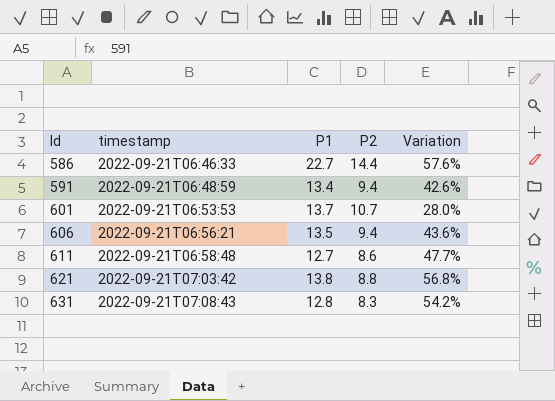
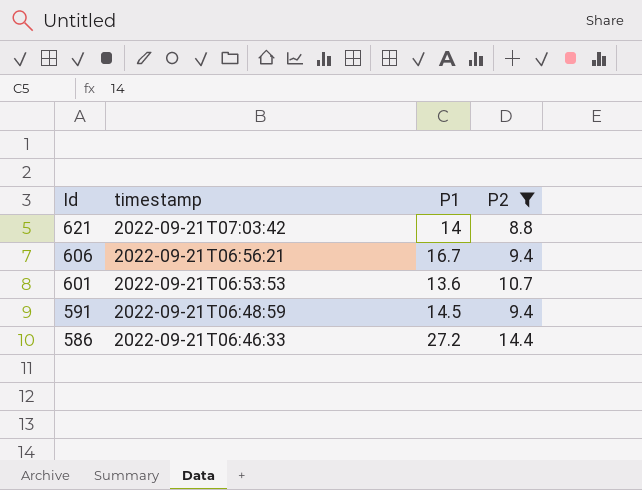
filter: none -> P2 >= 8.8
row order: Id ascending -> Id descending
column Variation | formula: ([P1] - [P2]) / [P2] -> none
621 | P1: 13.8 -> 14
606 | P1: 13.5 -> 16.7
601 | P1: 13.7 -> 13.6
591 | P1: 13.4 -> 14.5
586 | P1: 22.7 -> 27.2

